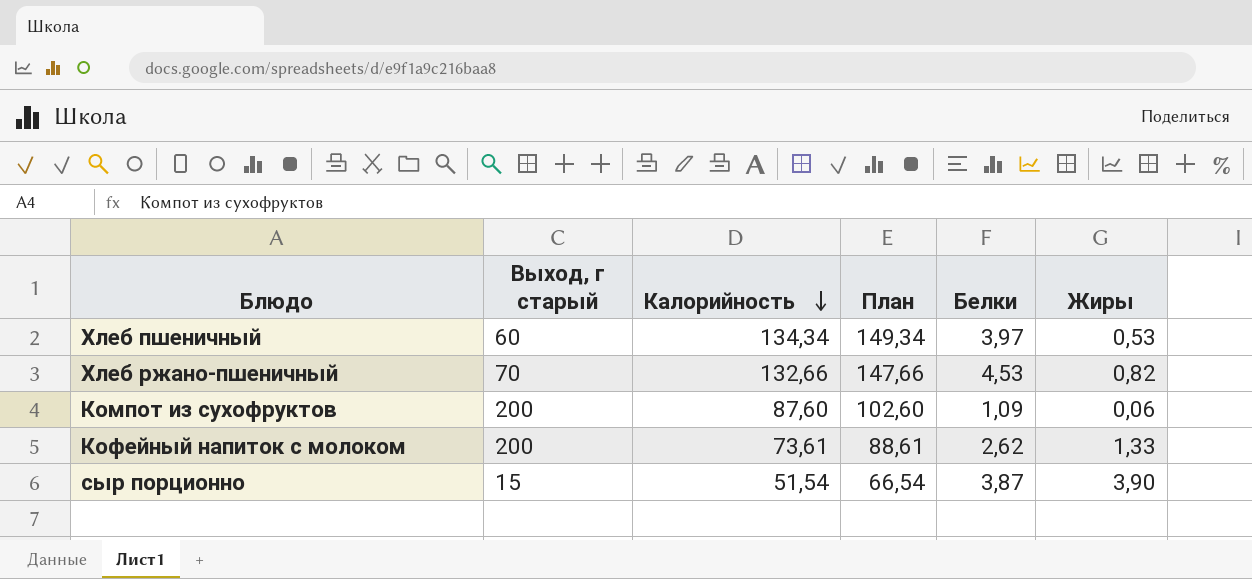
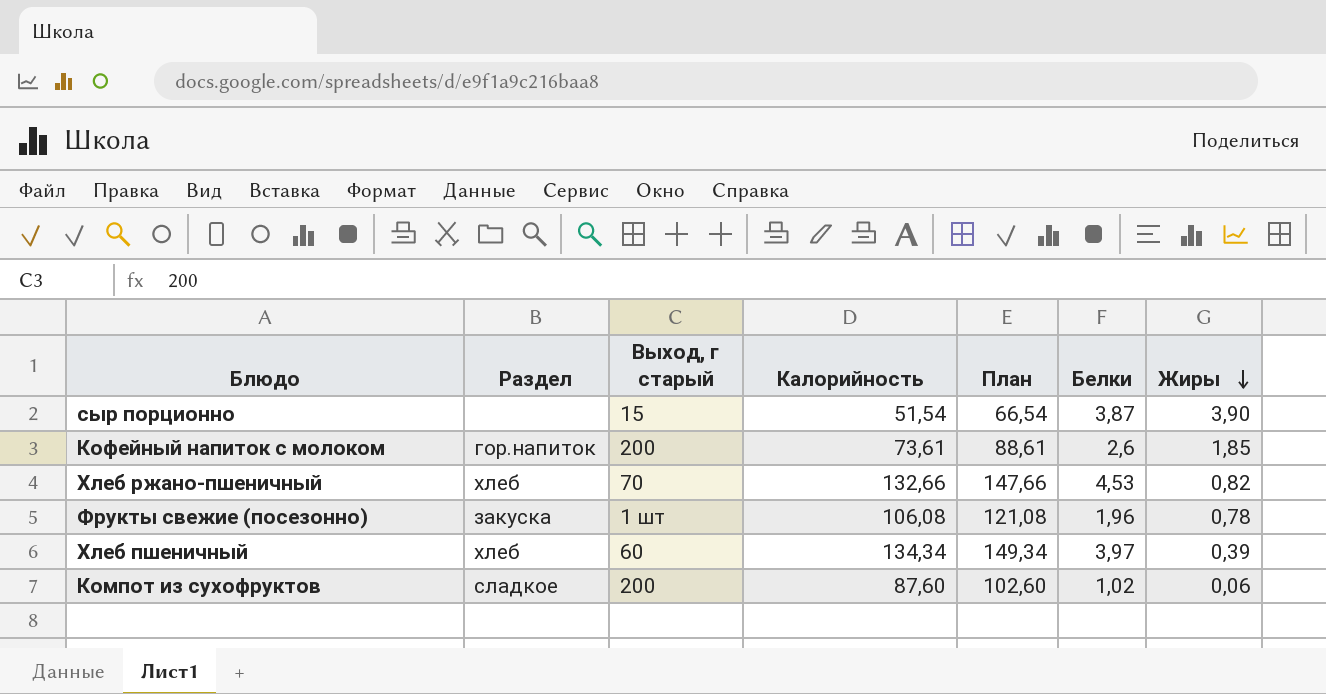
row order: Калорийность descending -> Жиры descending
column Раздел | position: none -> 2
Кофейный напиток с молоком | Белки: 2,62 -> 2,6
Кофейный напиток с молоком | Жиры: 1,33 -> 1,85
row Фрукты свежие (посезонно): none -> закуска | 1 шт | 106,08 | 121,08 | 1,96 | 0,78
Хлеб пшеничный | Жиры: 0,53 -> 0,39
Компот из сухофруктов | Белки: 1,09 -> 1,02

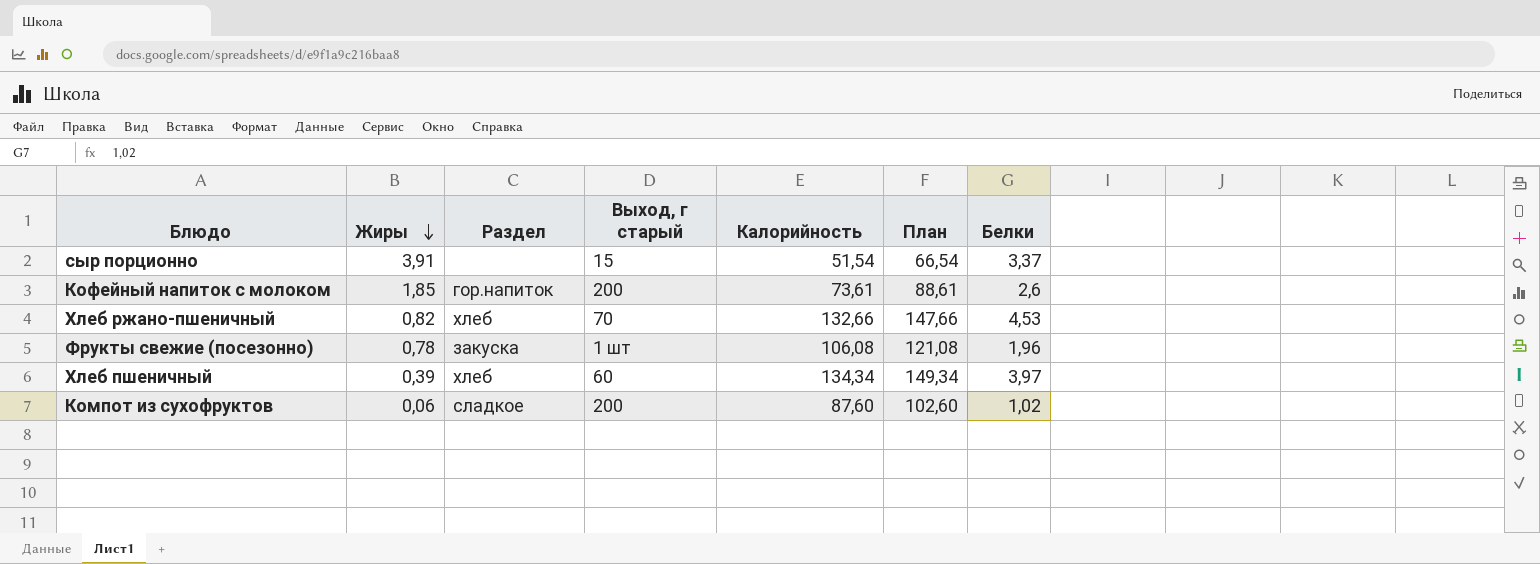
column Жиры | position: 7 -> 2
сыр порционно | Жиры: 3,90 -> 3,91
сыр порционно | Белки: 3,87 -> 3,37

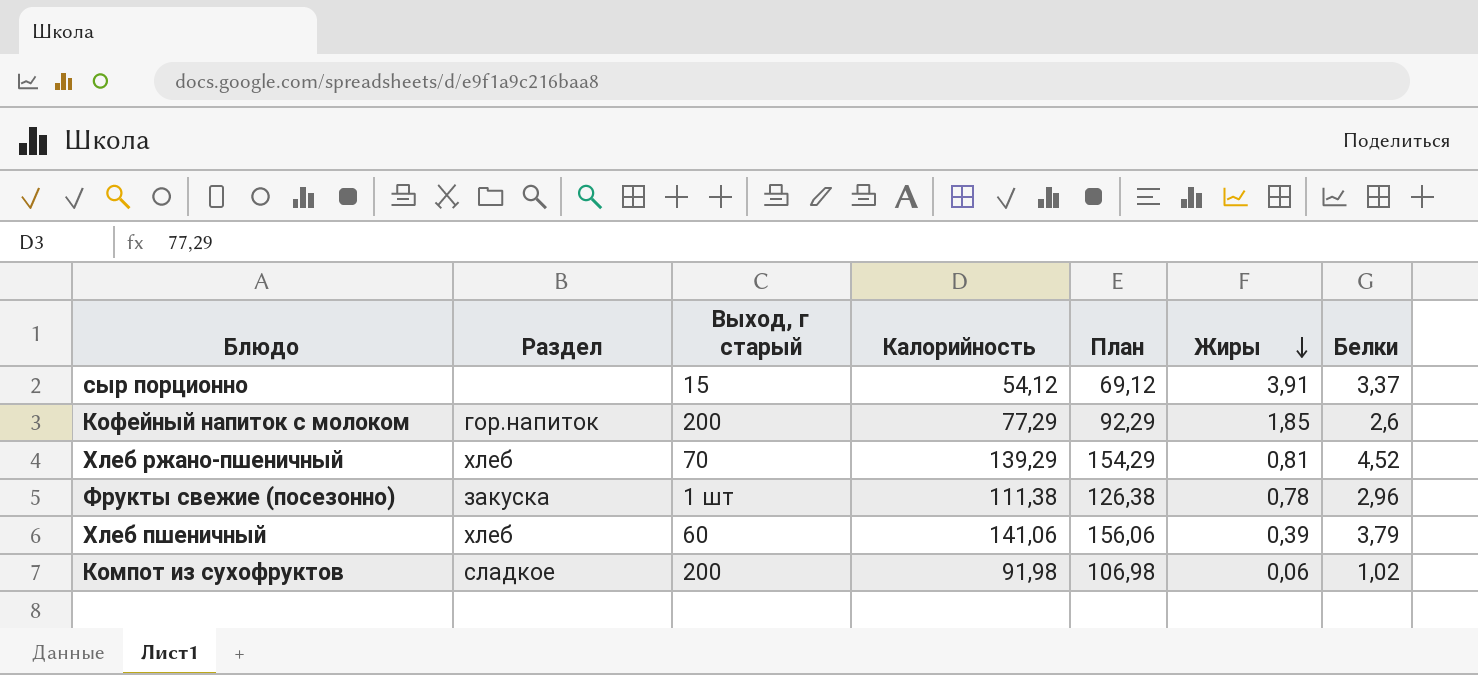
column Жиры | position: 2 -> 6
сыр порционно | Калорийность: 51,54 -> 54,12
сыр порционно | План: 66,54 -> 69,12
Кофейный напиток с молоком | Калорийность: 73,61 -> 77,29
Кофейный напиток с молоком | План: 88,61 -> 92,29
Хлеб ржано-пшеничный | Калорийность: 132,66 -> 139,29
Хлеб ржано-пшеничный | План: 147,66 -> 154,29
Хлеб ржано-пшеничный | Жиры: 0,82 -> 0,81
Хлеб ржано-пшеничный | Белки: 4,53 -> 4,52
Фрукты свежие (посезонно) | Калорийность: 106,08 -> 111,38
Фрукты свежие (посезонно) | План: 121,08 -> 126,38
Фрукты свежие (посезонно) | Белки: 1,96 -> 2,96
Хлеб пшеничный | Калорийность: 134,34 -> 141,06
Хлеб пшеничный | План: 149,34 -> 156,06
Хлеб пшеничный | Белки: 3,97 -> 3,79
Компот из сухофруктов | Калорийность: 87,60 -> 91,98
Компот из сухофруктов | План: 102,60 -> 106,98

